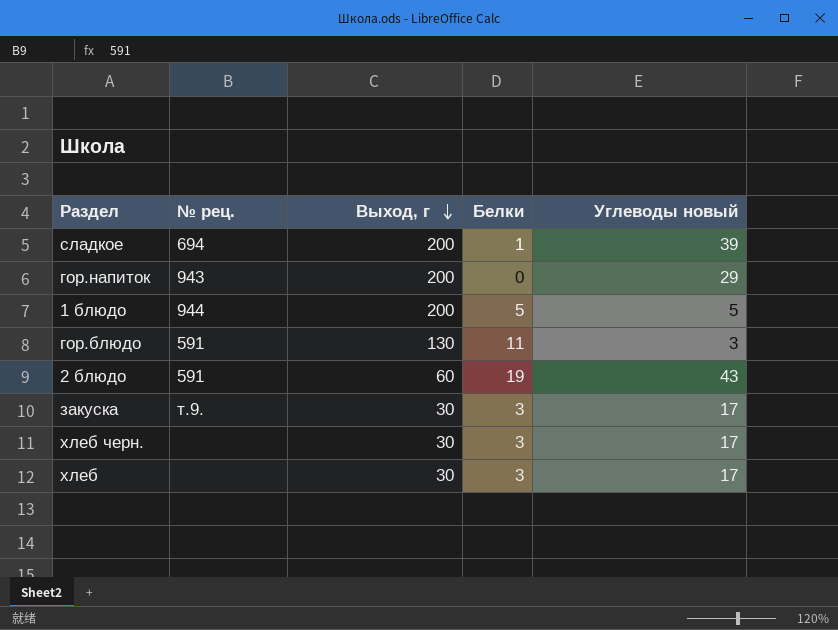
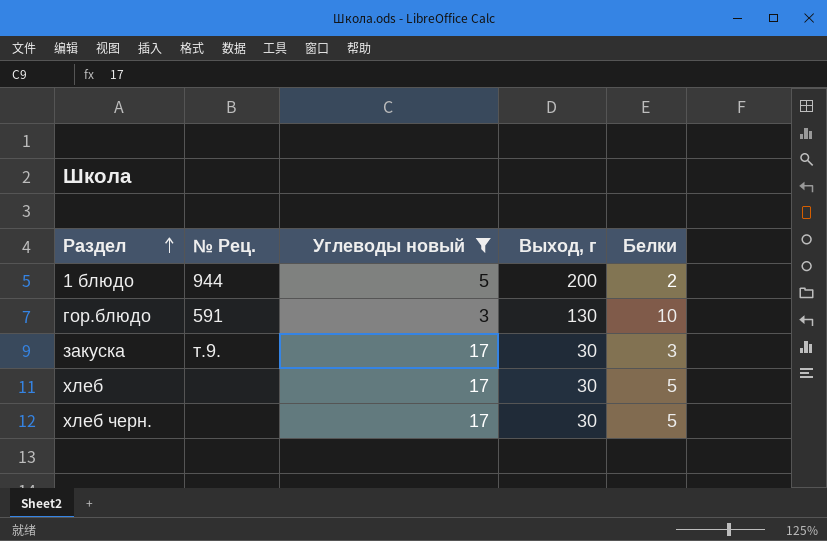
filter: none -> Углеводы новый <= 17
row order: Выход, г descending -> Раздел ascending
column name: № рец. -> № Рец.
column Углеводы новый | position: 5 -> 3
1 блюдо | Белки: 5 -> 2
гор.блюдо | Белки: 11 -> 10
хлеб | Белки: 3 -> 5
хлеб черн. | Белки: 3 -> 5

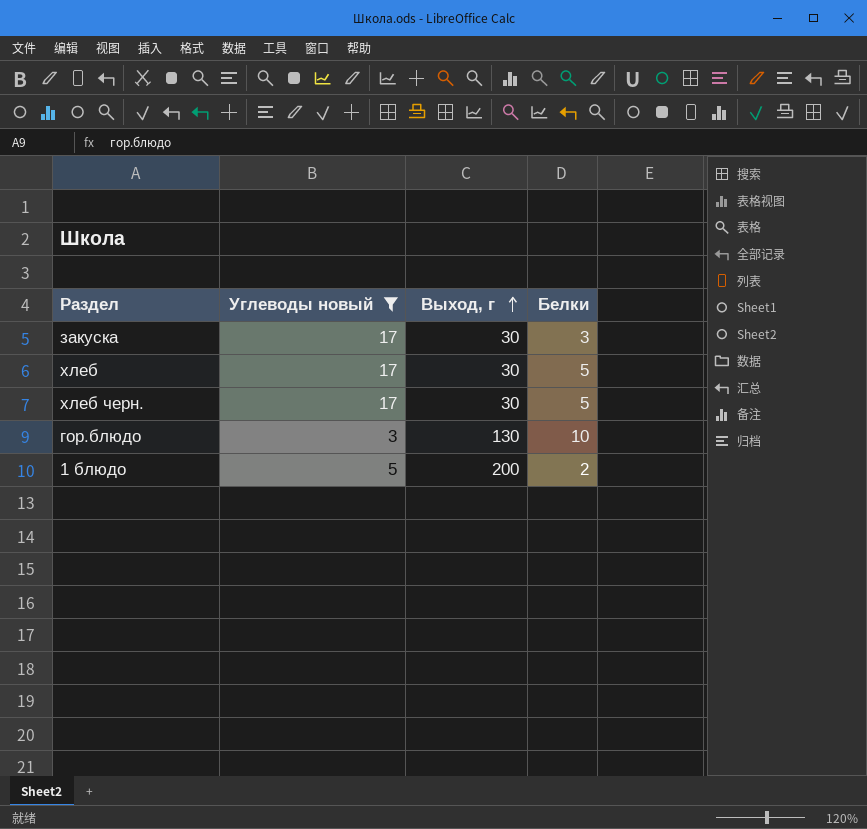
row order: Раздел ascending -> Выход, г ascending
column № Рец. | position: 2 -> none

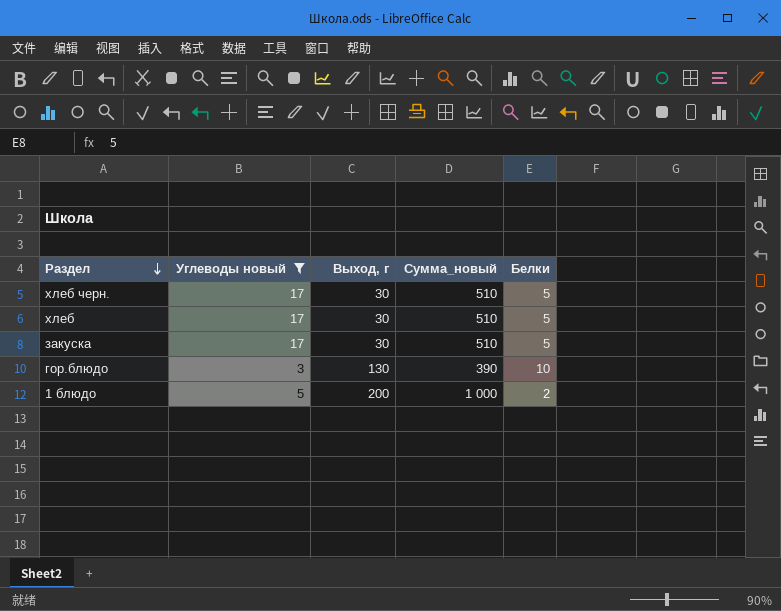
row order: Выход, г ascending -> Раздел descending
column Сумма_новый | formula: none -> [Углеводы новый] * [Выход, г]
закуска | Белки: 3 -> 5

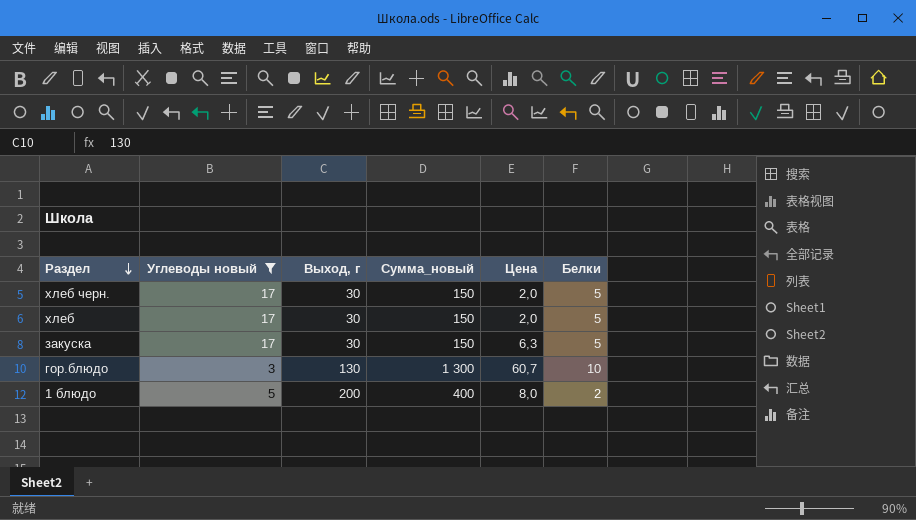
column Сумма_новый | formula: [Углеводы новый] * [Выход, г] -> [Выход, г] * [Белки]
column Цена | position: none -> 5

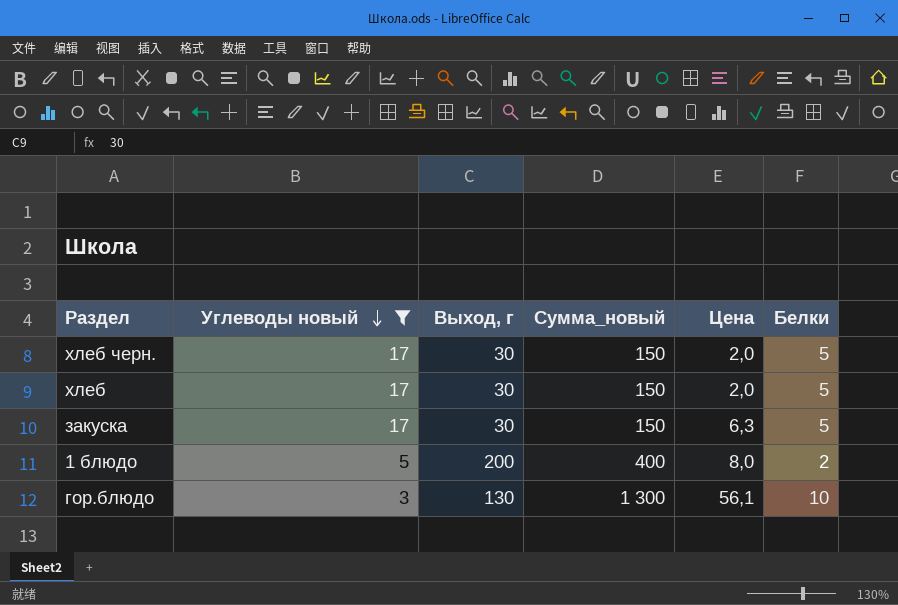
row order: Раздел descending -> Углеводы новый descending
гор.блюдо | Цена: 60,7 -> 56,1

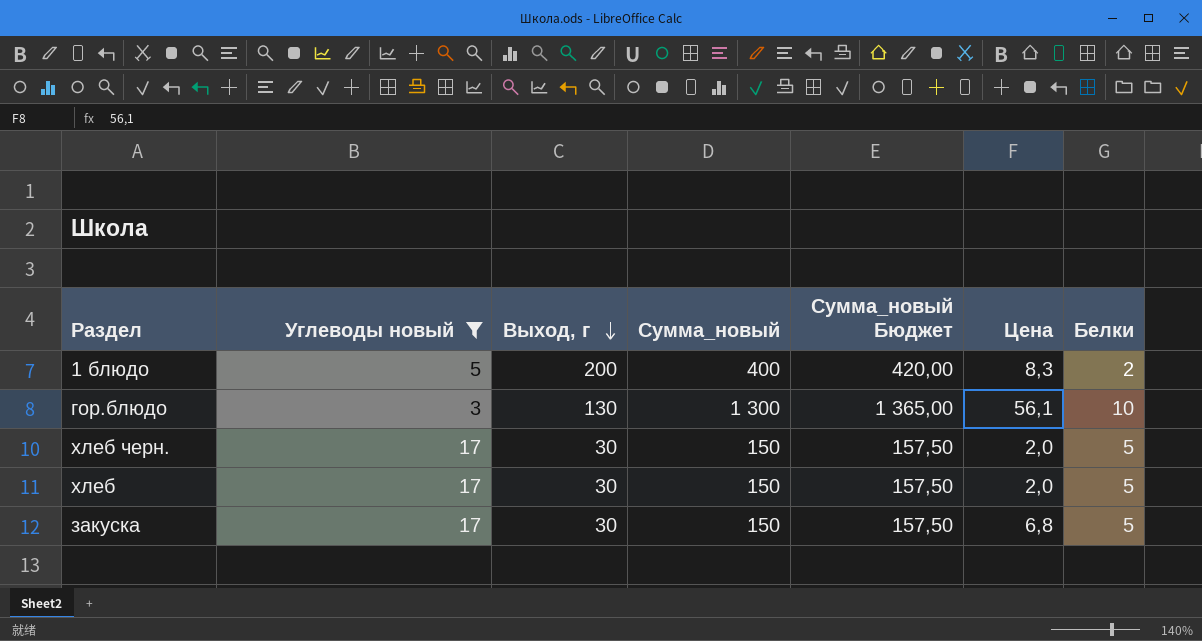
row order: Углеводы новый descending -> Выход, г descending
column Сумма_новый Бюджет | formula: none -> [Сумма_новый] * 1,05
1 блюдо | Цена: 8,0 -> 8,3
закуска | Цена: 6,3 -> 6,8

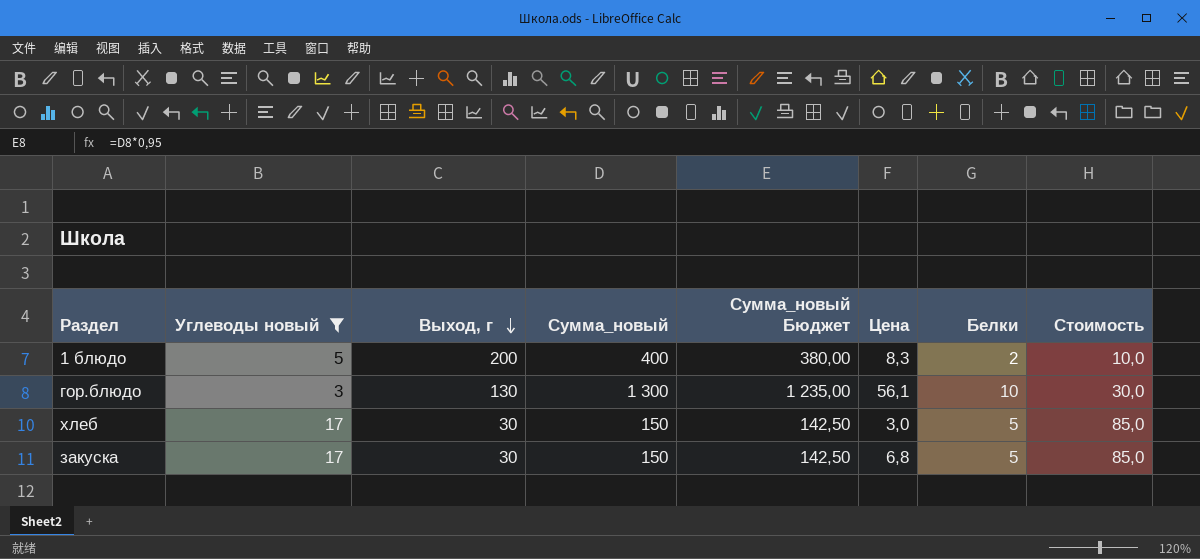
column Сумма_новый Бюджет | formula: [Сумма_новый] * 1,05 -> [Сумма_новый] * 0,95
column Стоимость | formula: none -> [Углеводы новый] * [Белки]
row хлеб черн.: 17 | 30 | 150 | 157,50 | 2,0 | 5 -> none
хлеб | Цена: 2,0 -> 3,0

